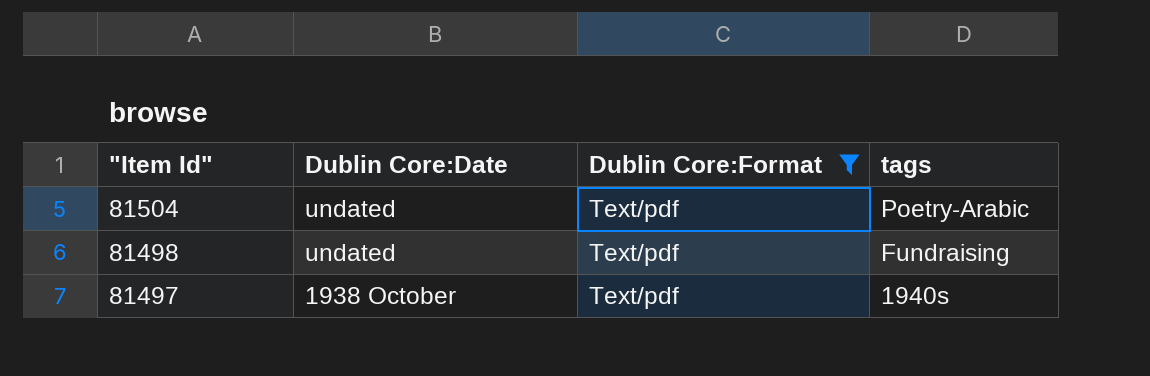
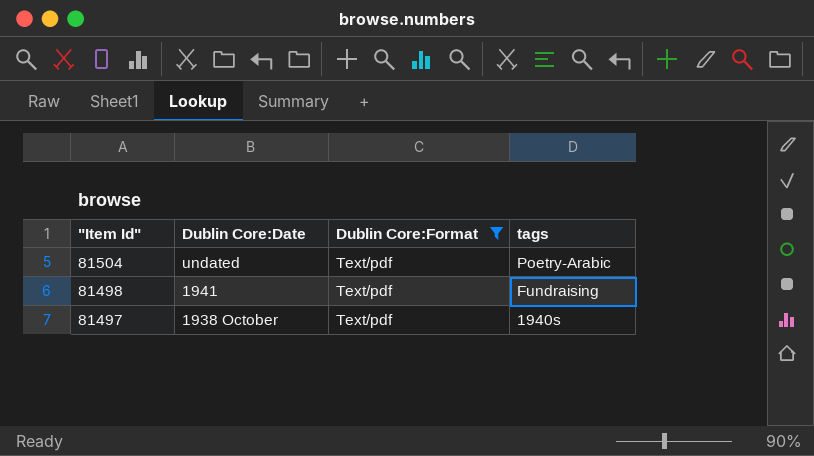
81498 | Dublin Core:Date: undated -> 1941

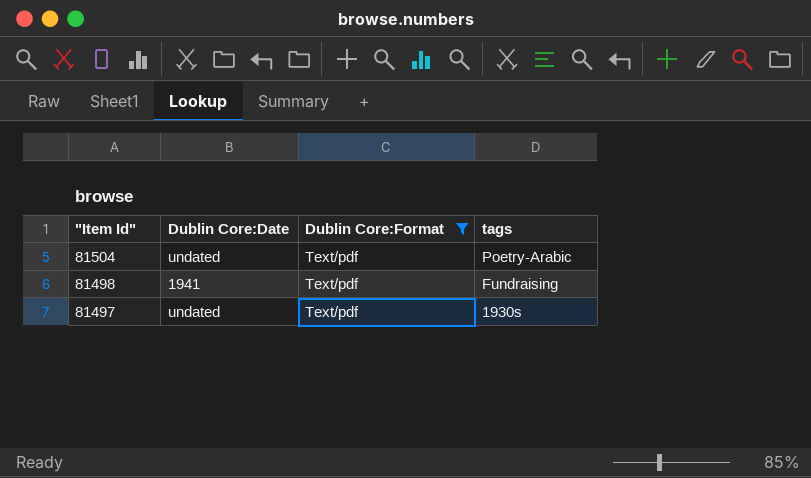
81497 | Dublin Core:Date: 1938 October -> undated
81497 | tags: 1940s -> 1930s

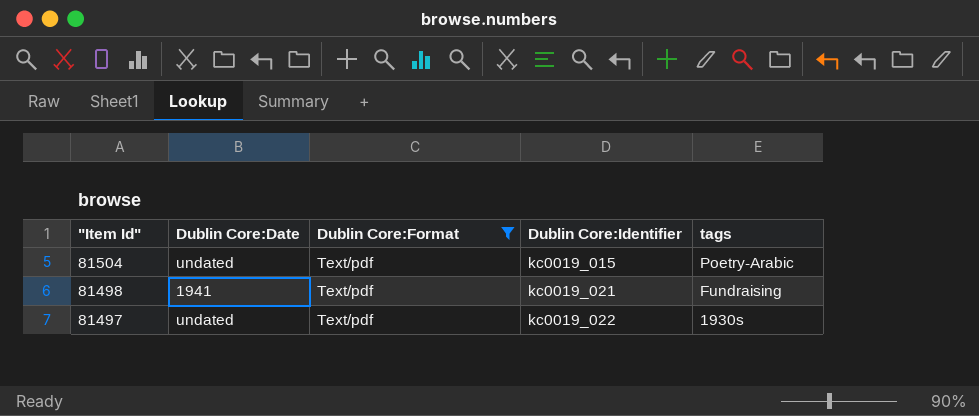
column Dublin Core:Identifier | position: none -> 4

